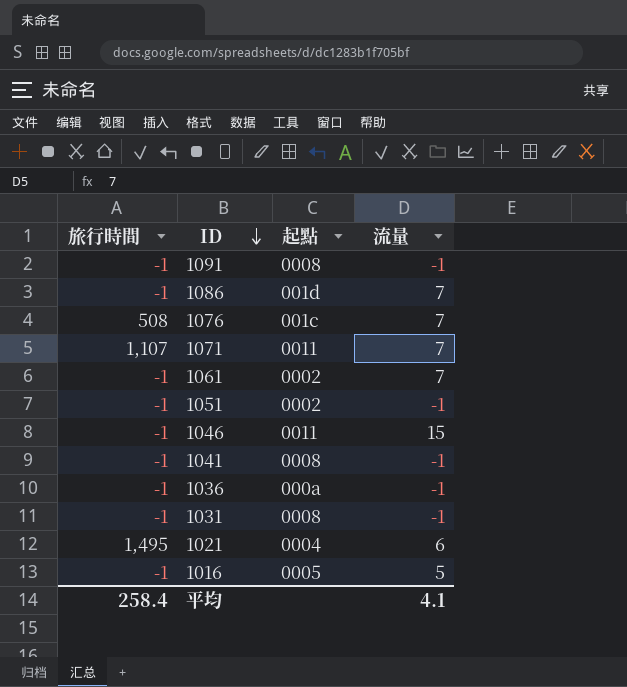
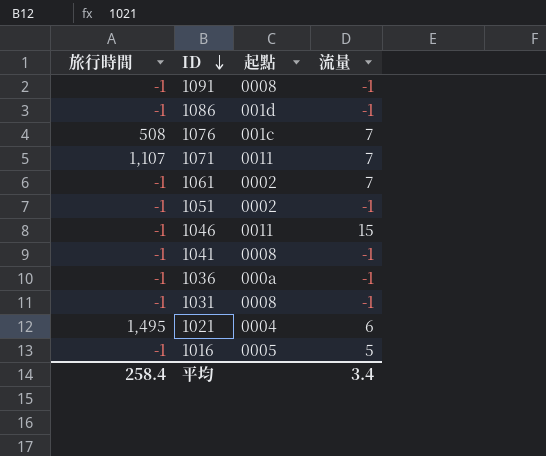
1086 | 流量: 7 -> -1
平均 | 流量: 4.1 -> 3.4

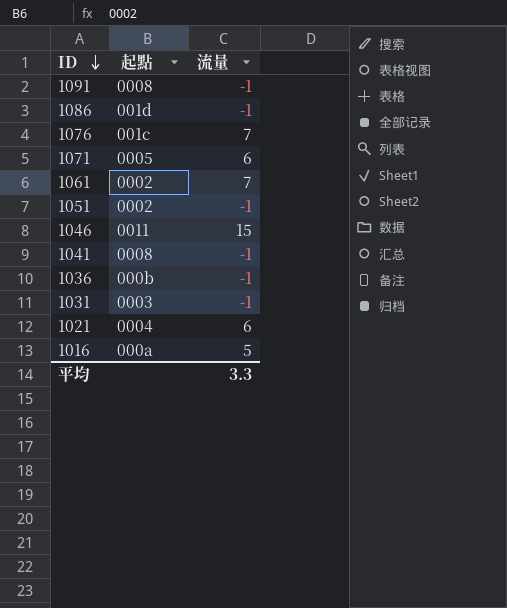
column 旅行時間 | position: 1 -> none
1071 | 起點: 0011 -> 0005
1071 | 流量: 7 -> 6
1036 | 起點: 000a -> 000b
1031 | 起點: 0008 -> 0003
1016 | 起點: 0005 -> 000a
平均 | 流量: 3.4 -> 3.3

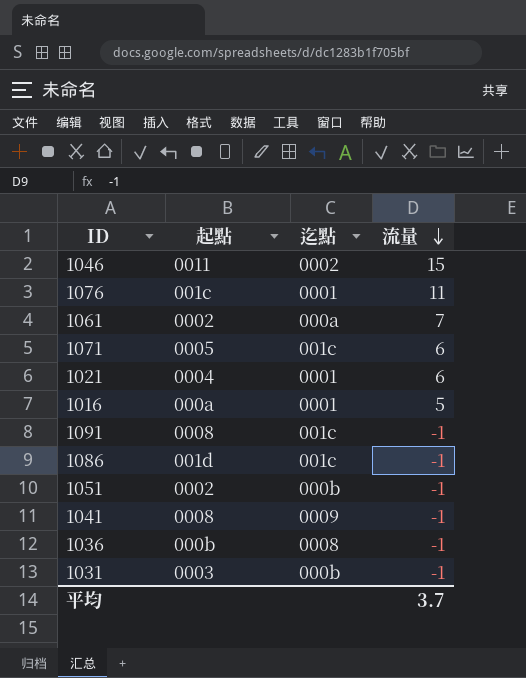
row order: ID descending -> 流量 descending
column 迄點 | position: none -> 3
1076 | 流量: 7 -> 11
平均 | 流量: 3.3 -> 3.7

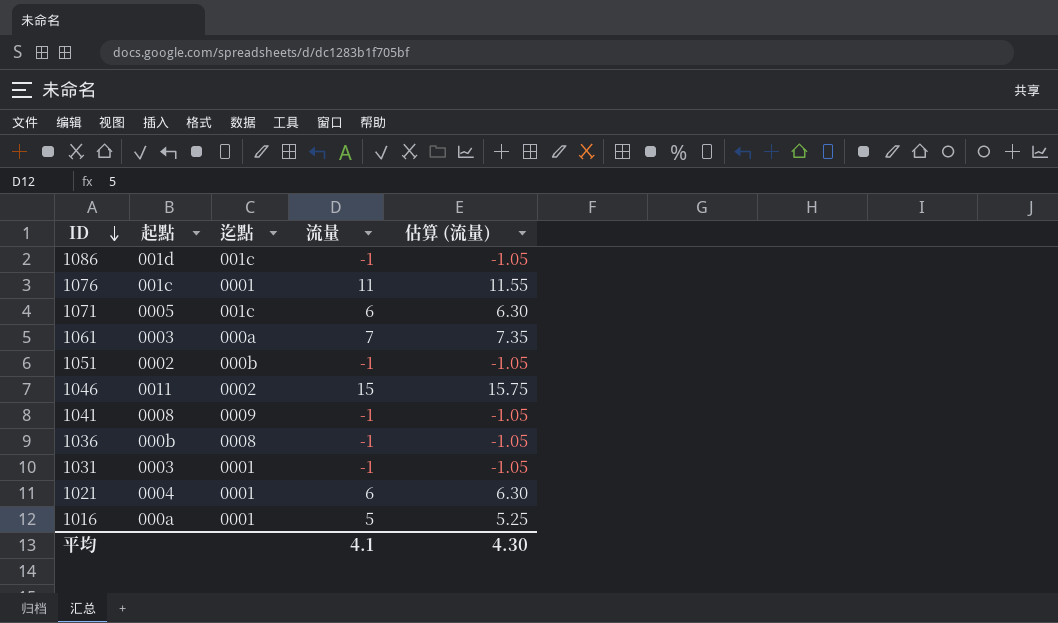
row order: 流量 descending -> ID descending
column 估算 (流量) | formula: none -> [流量] * 1.05
row 1091: 0008 | 001c | -1 -> none
1061 | 起點: 0002 -> 0003
1031 | 迄點: 000b -> 0001
平均 | 流量: 3.7 -> 4.1

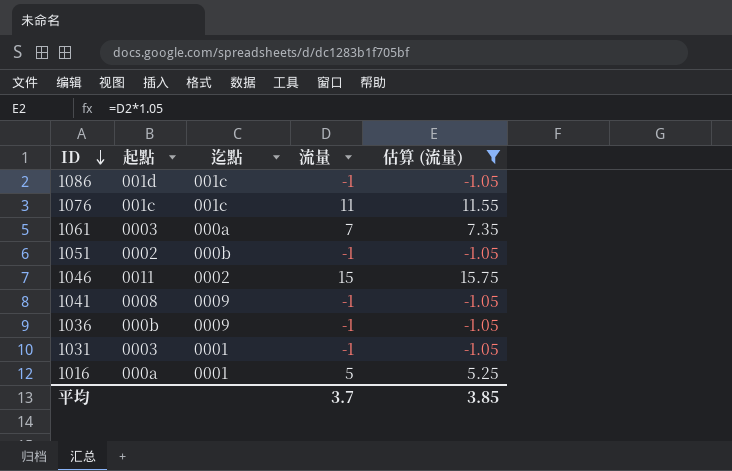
filter: none -> 估算 (流量) != 6.30
1076 | 迄點: 0001 -> 001c
1036 | 迄點: 0008 -> 0009
平均 | 流量: 4.1 -> 3.7
平均 | 估算 (流量): 4.30 -> 3.85

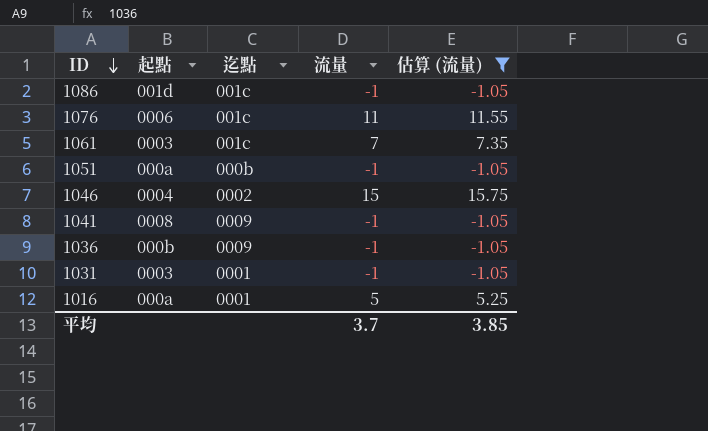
1076 | 起點: 001c -> 0006
1061 | 迄點: 000a -> 001c
1051 | 起點: 0002 -> 000a
1046 | 起點: 0011 -> 0004

